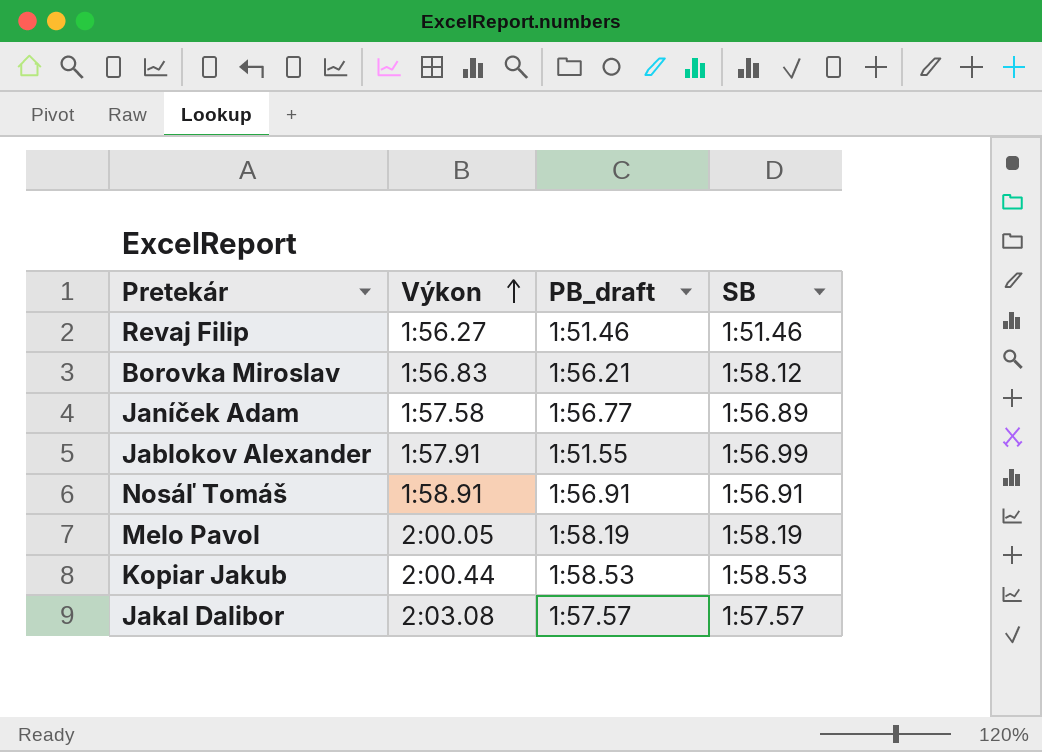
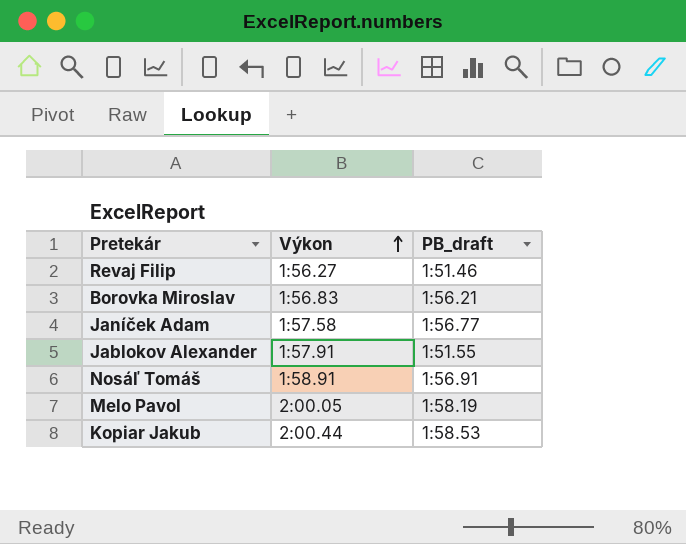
column SB | position: 4 -> none
row Jakal Dalibor: 2:03.08 | 1:57.57 | 1:57.57 -> none

